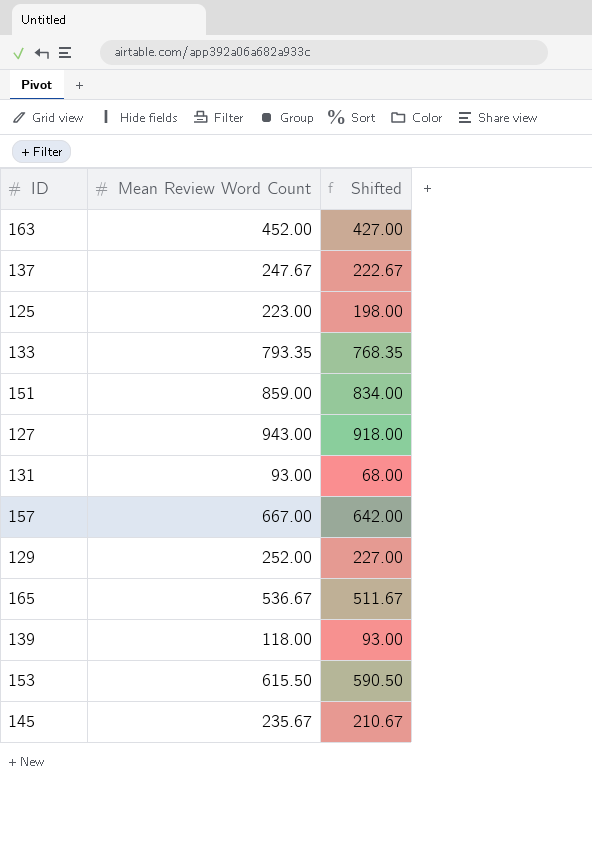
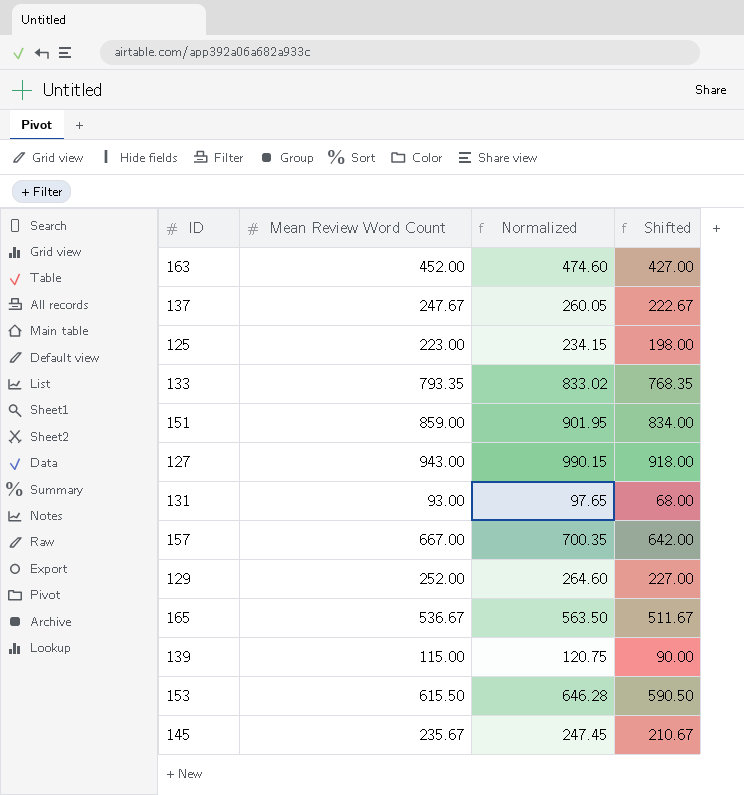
column Normalized | formula: none -> [Mean Review Word Count] * 1.05
139 | Mean Review Word Count: 118.00 -> 115.00
139 | Shifted: 93.00 -> 90.00

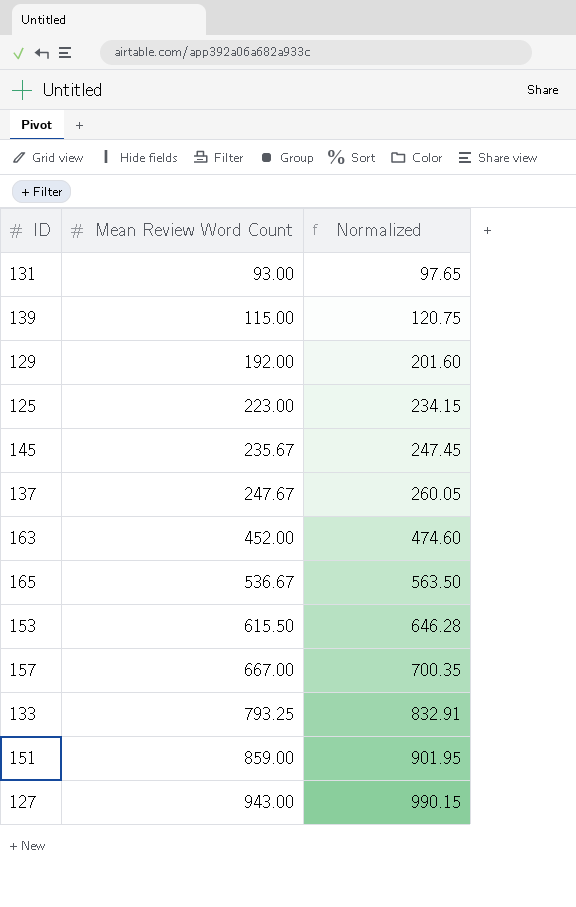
row order: none -> Mean Review Word Count ascending
column Shifted | formula: [Mean Review Word Count] - 25 -> none
129 | Mean Review Word Count: 252.00 -> 192.00
129 | Normalized: 264.60 -> 201.60
133 | Mean Review Word Count: 793.35 -> 793.25
133 | Normalized: 833.02 -> 832.91

